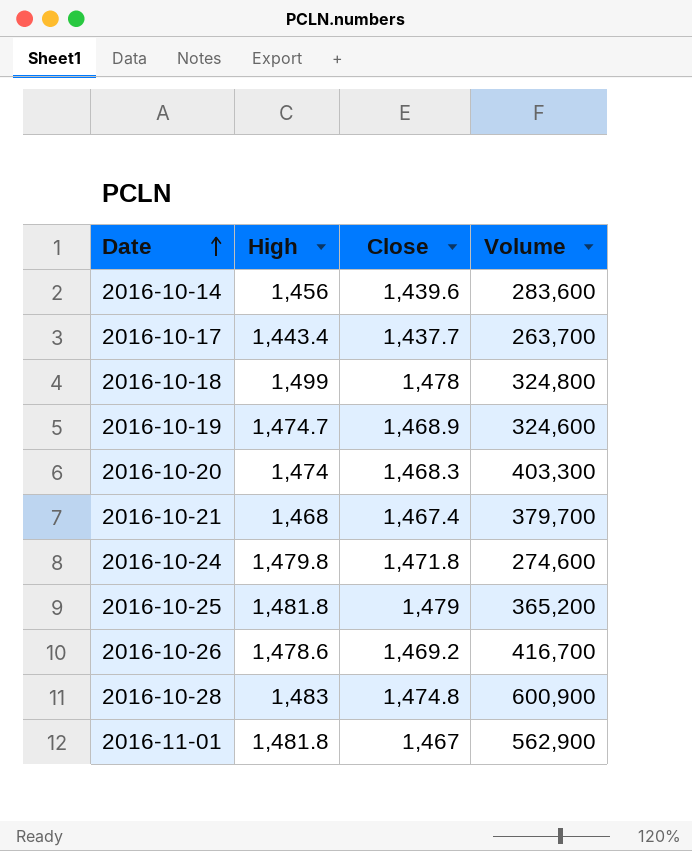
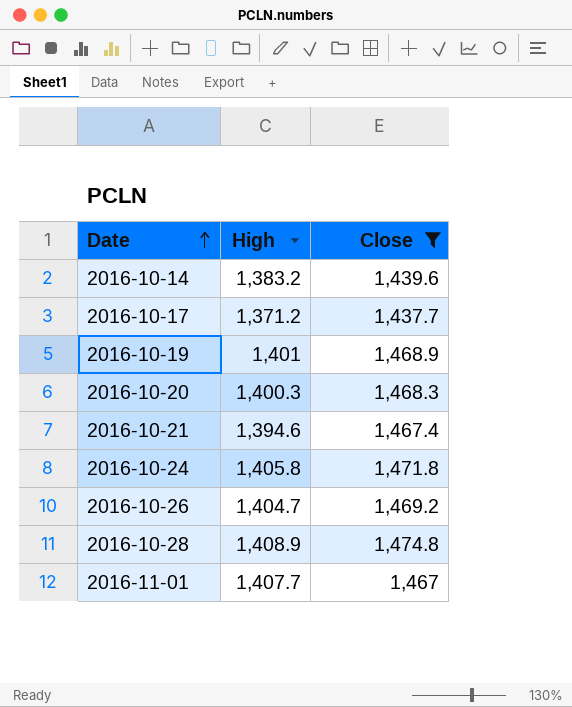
filter: none -> Close <= 1,474.8
column Volume | position: 4 -> none
2016-10-14 | High: 1,456 -> 1,383.2
2016-10-17 | High: 1,443.4 -> 1,371.2
2016-10-19 | High: 1,474.7 -> 1,401
2016-10-20 | High: 1,474 -> 1,400.3
2016-10-21 | High: 1,468 -> 1,394.6
2016-10-24 | High: 1,479.8 -> 1,405.8
2016-10-26 | High: 1,478.6 -> 1,404.7
2016-10-28 | High: 1,483 -> 1,408.9
2016-11-01 | High: 1,481.8 -> 1,407.7

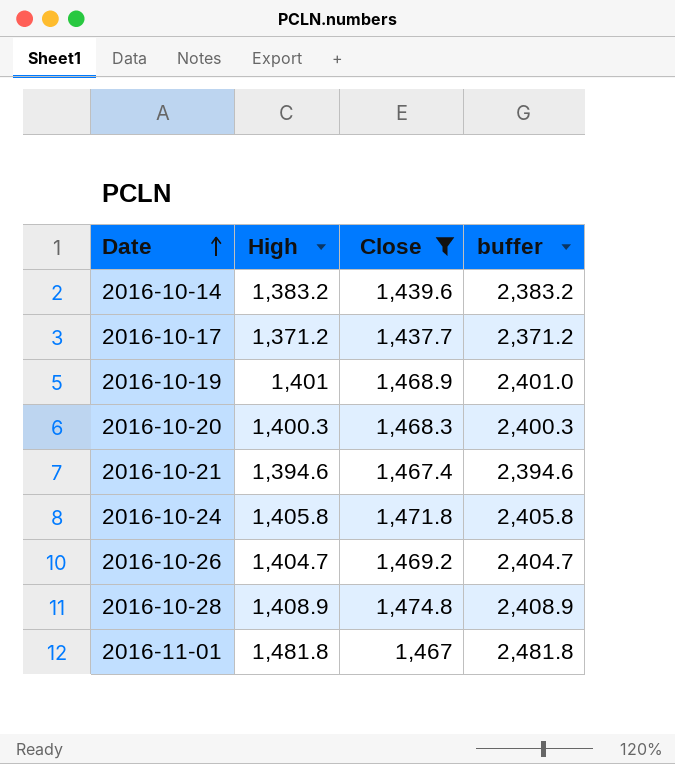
column buffer | formula: none -> [High] + 1000
2016-11-01 | High: 1,407.7 -> 1,481.8

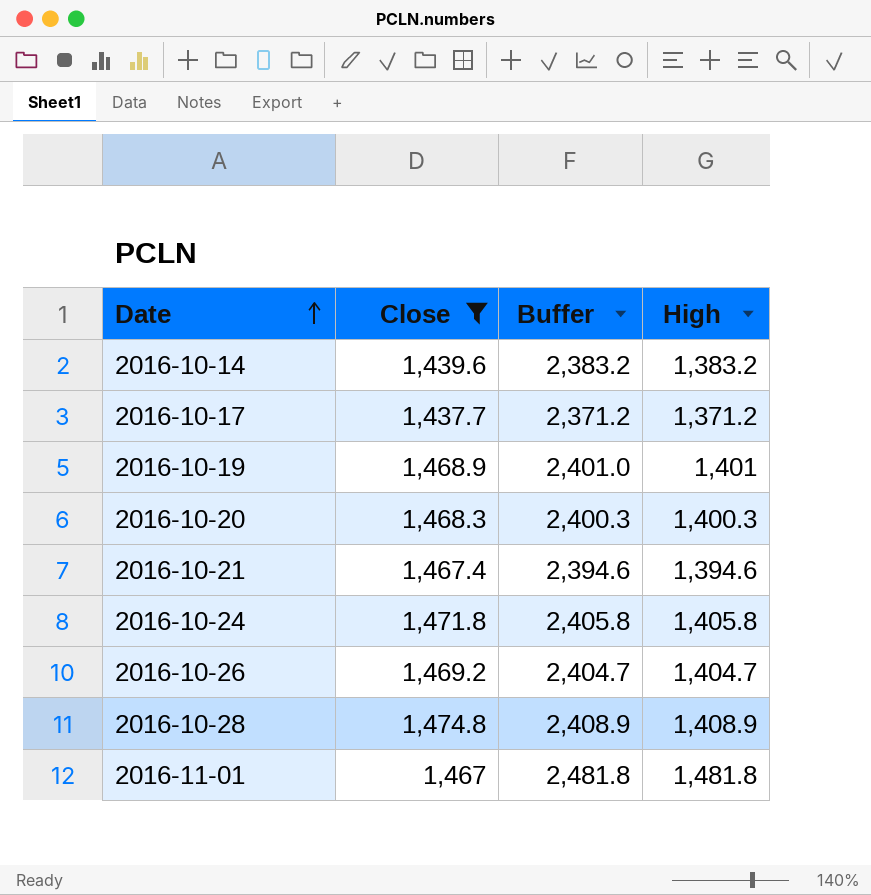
column name: buffer -> Buffer
column High | position: 2 -> 4

